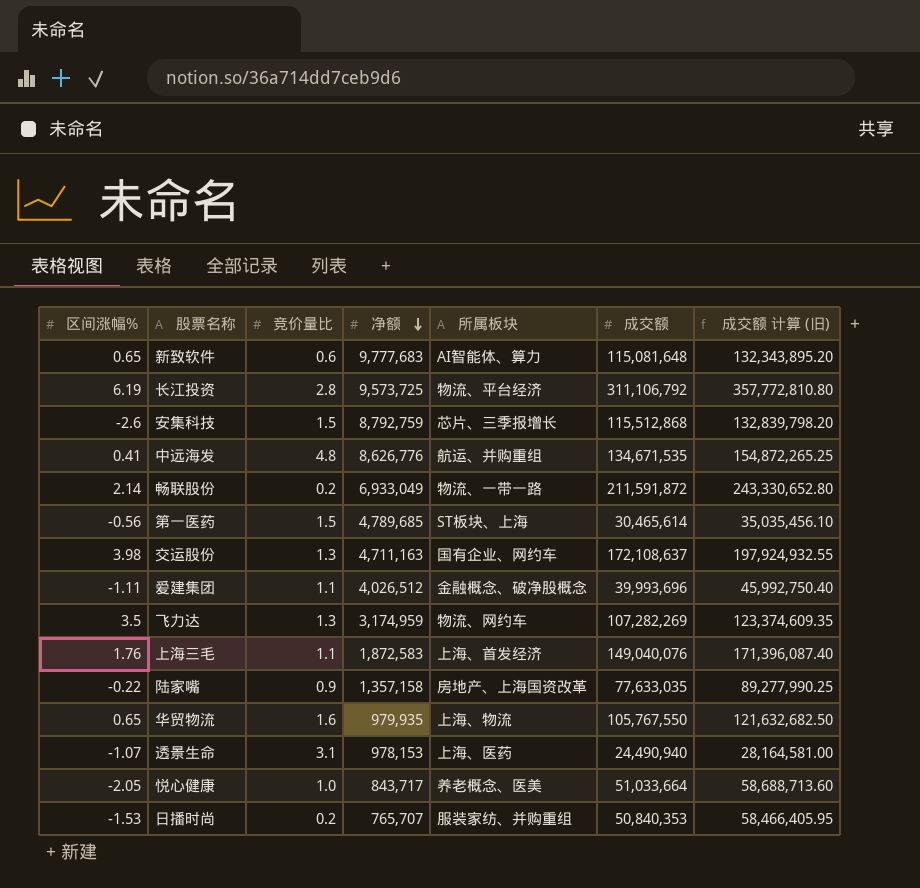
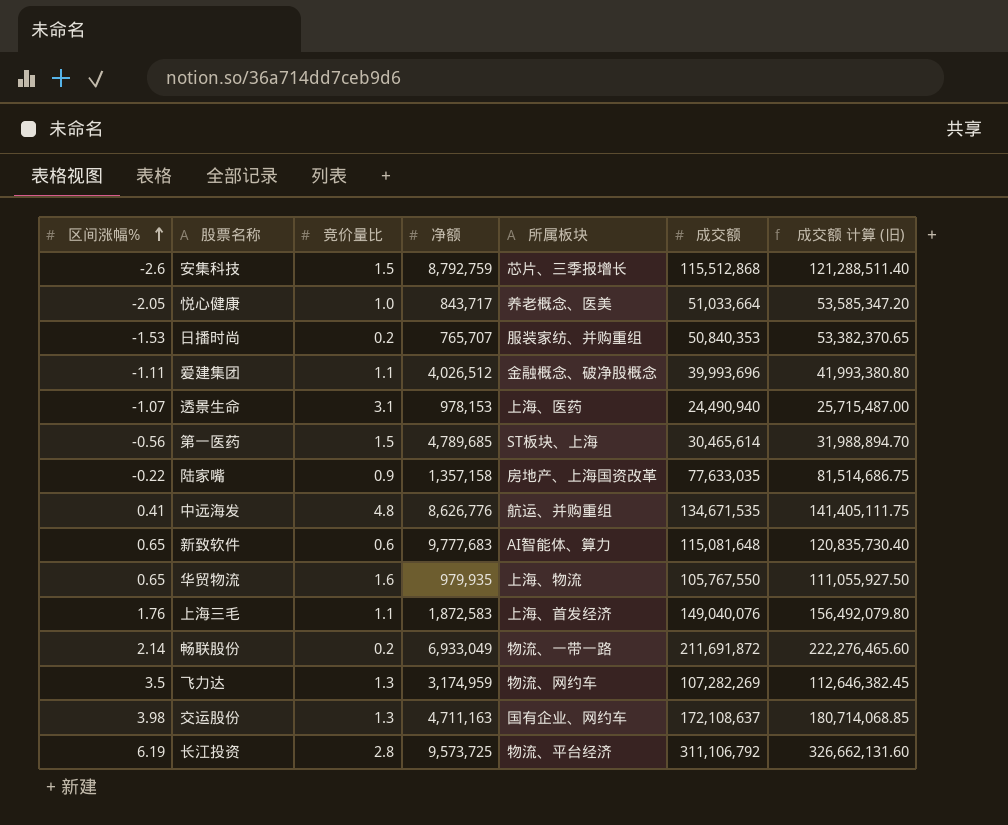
row order: 净额 descending -> 区间涨幅% ascending
column 成交额 计算 (旧) | formula: [成交额] * 1.15 -> [成交额] * 1.05
畅联股份 | 成交额: 211,591,872 -> 211,691,872

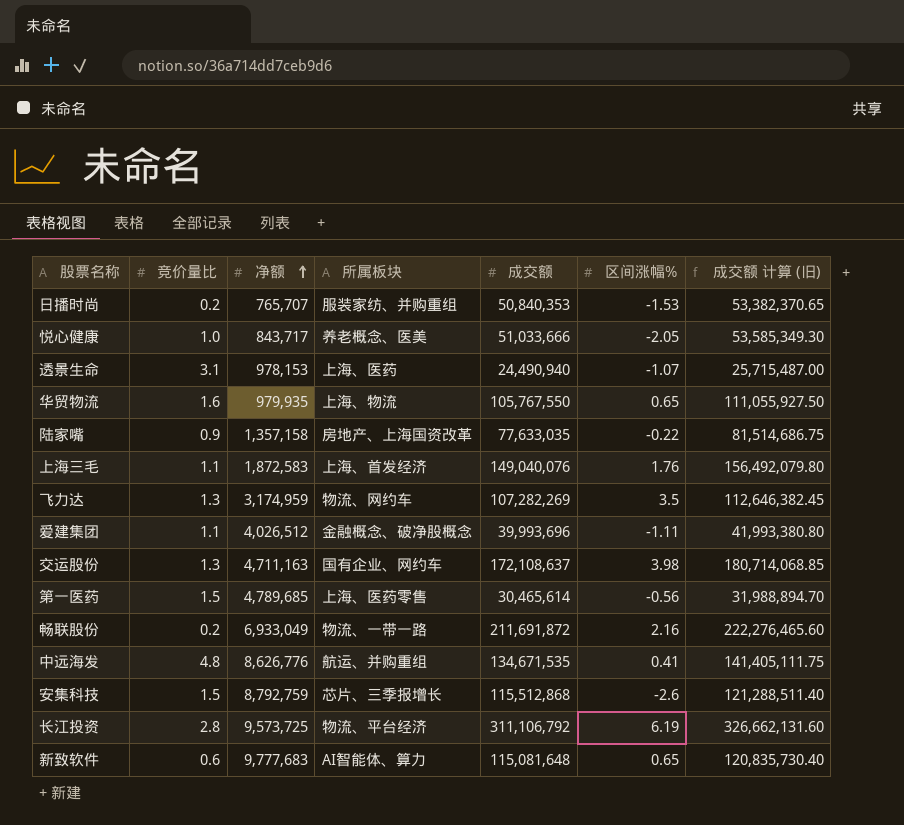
row order: 区间涨幅% ascending -> 净额 ascending
column 区间涨幅% | position: 1 -> 6
悦心健康 | 成交额: 51,033,664 -> 51,033,666
悦心健康 | 成交额 计算 (旧): 53,585,347.20 -> 53,585,349.30
第一医药 | 所属板块: ST板块、上海 -> 上海、医药零售
畅联股份 | 区间涨幅%: 2.14 -> 2.16

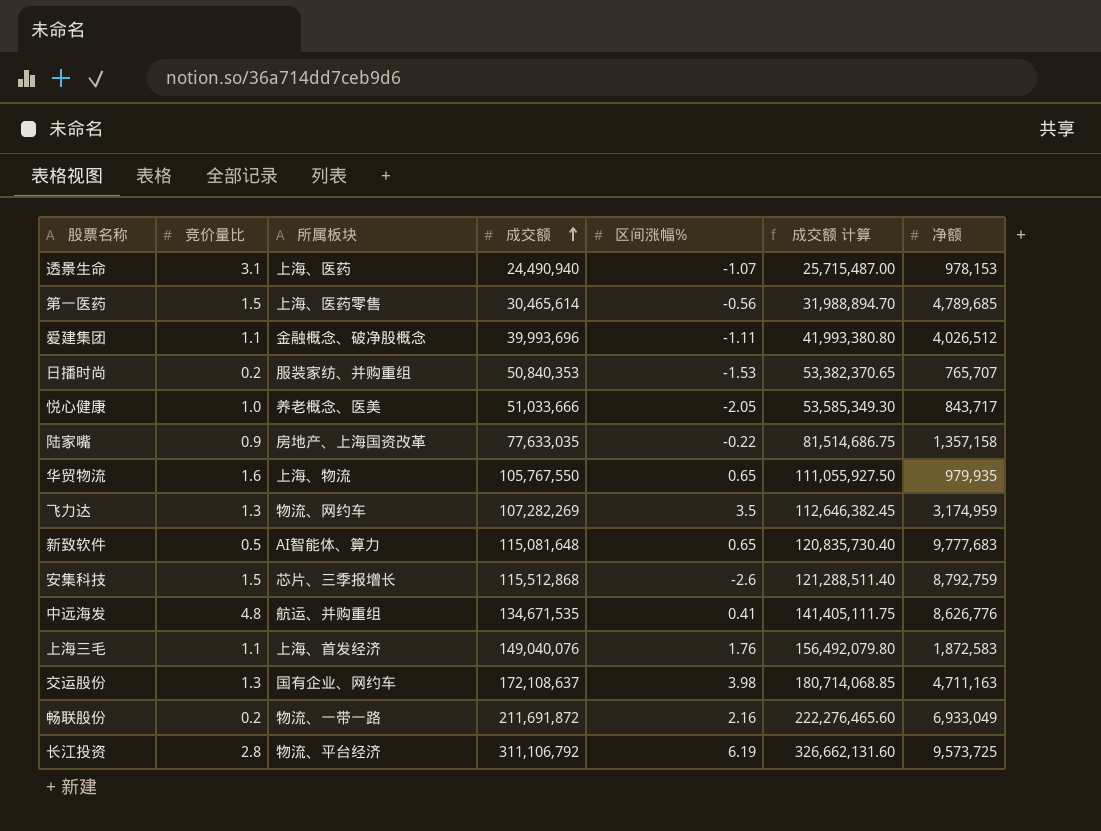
row order: 净额 ascending -> 成交额 ascending
column name: 成交额 计算 (旧) -> 成交额 计算
column 净额 | position: 3 -> 7
新致软件 | 竞价量比: 0.6 -> 0.5

